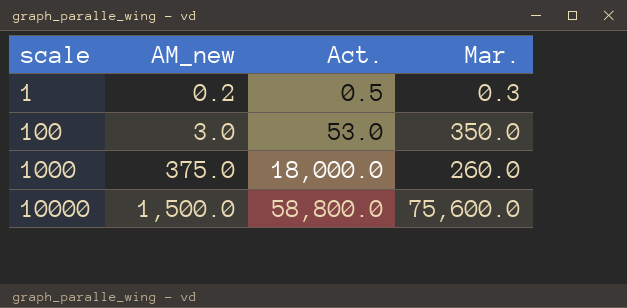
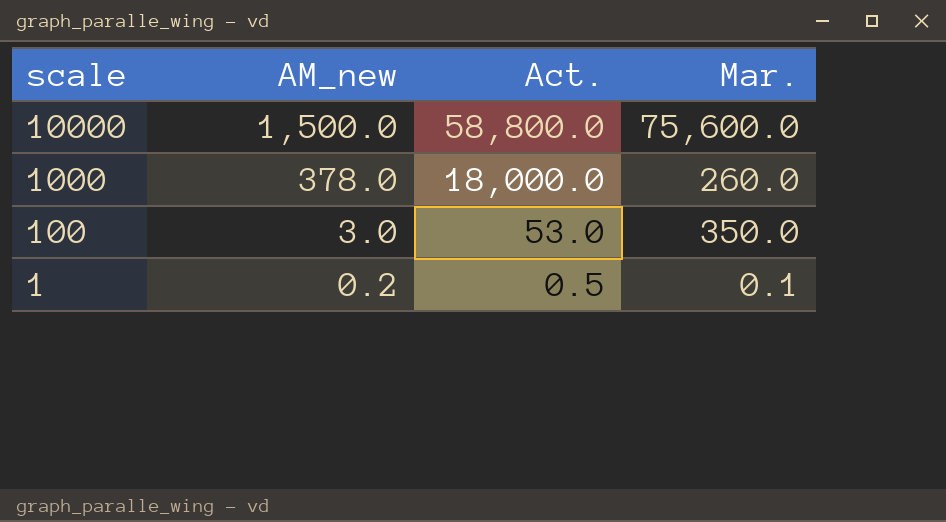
row order: scale ascending -> scale descending
1000 | AM_new: 375.0 -> 378.0
1 | Mar.: 0.3 -> 0.1

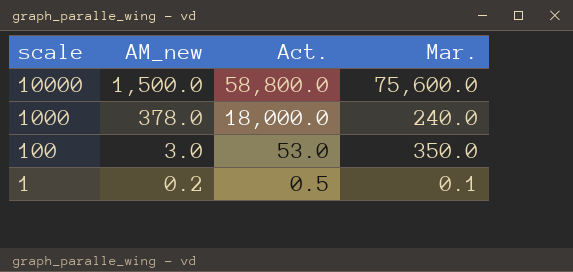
1000 | Mar.: 260.0 -> 240.0

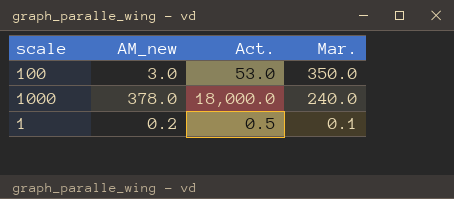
row order: scale descending -> Mar. descending
row 10000: 1,500.0 | 58,800.0 | 75,600.0 -> none

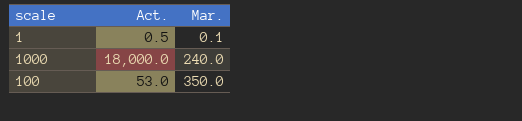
row order: Mar. descending -> Mar. ascending
column AM_new | position: 2 -> none

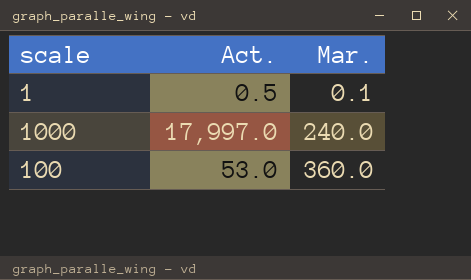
1000 | Act.: 18,000.0 -> 17,997.0
100 | Mar.: 350.0 -> 360.0

